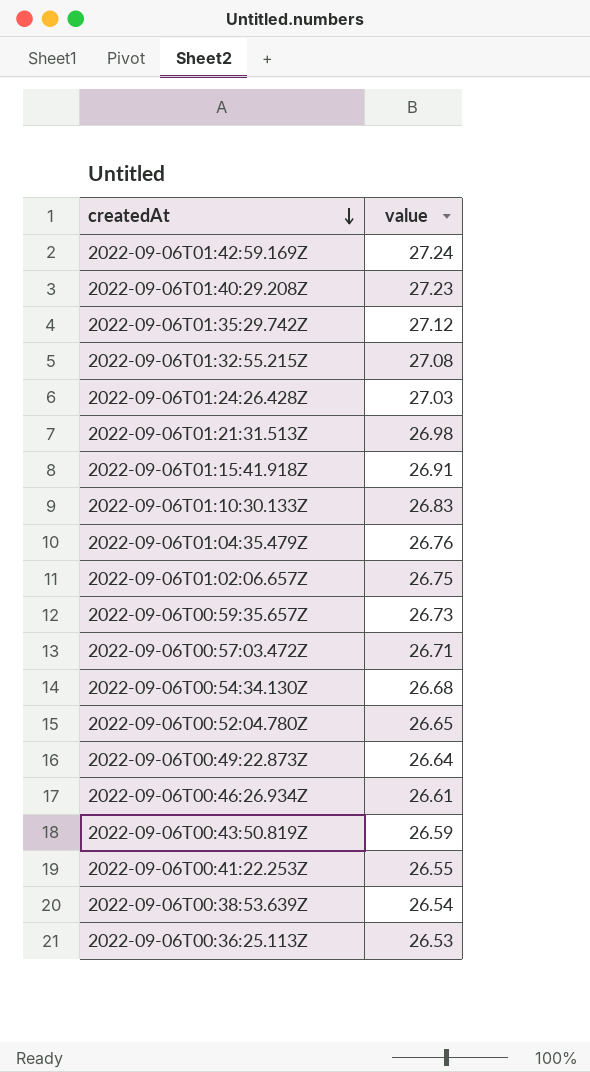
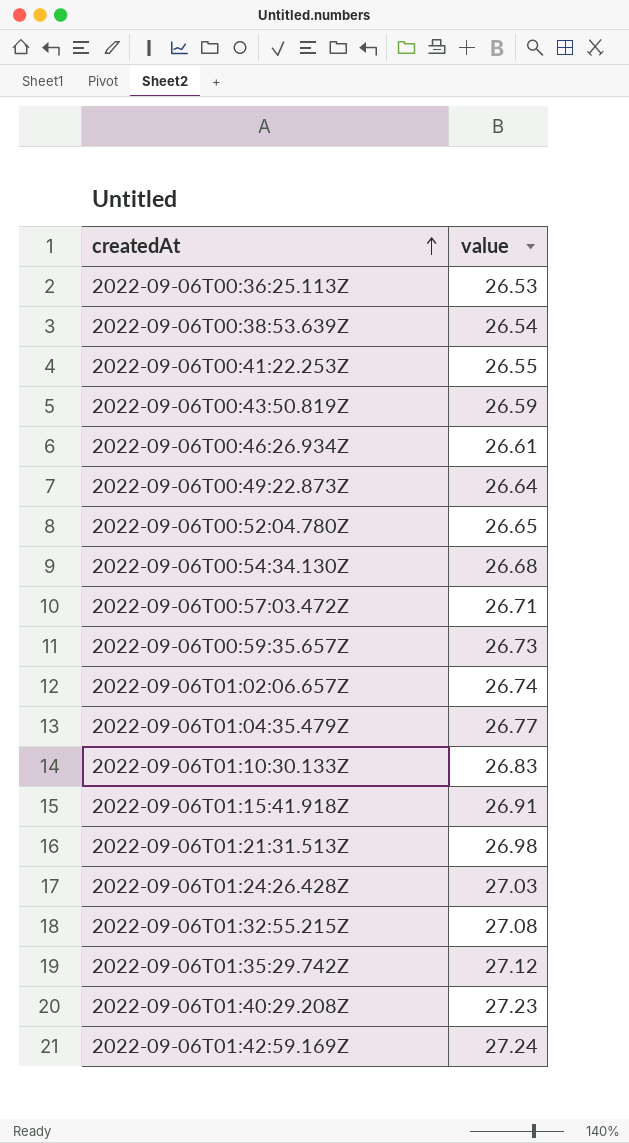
row order: createdAt descending -> createdAt ascending
2022-09-06T01:02:06.657Z | value: 26.75 -> 26.74
2022-09-06T01:04:35.479Z | value: 26.76 -> 26.77

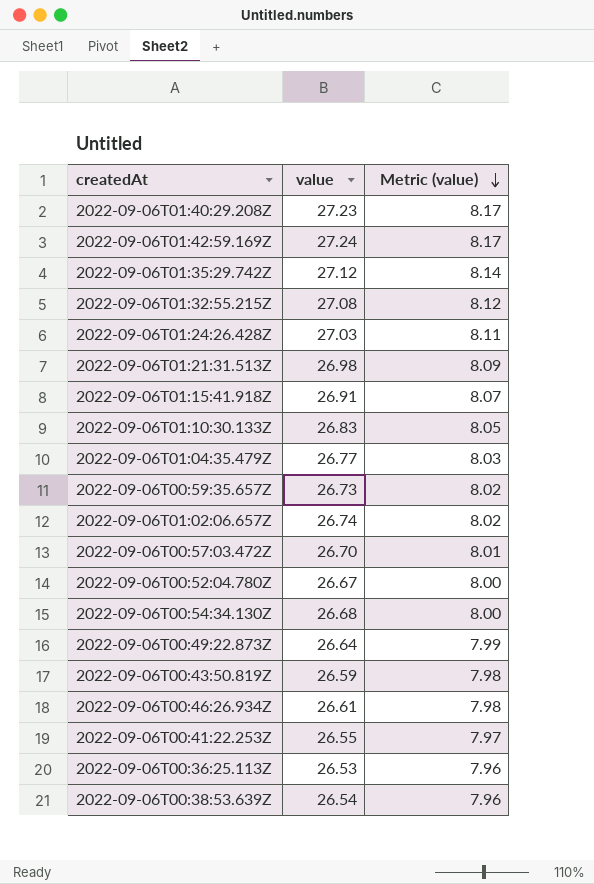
row order: createdAt ascending -> Metric (value) descending
column Metric (value) | formula: none -> [value] * 0.3
2022-09-06T00:57:03.472Z | value: 26.71 -> 26.70
2022-09-06T00:52:04.780Z | value: 26.65 -> 26.67

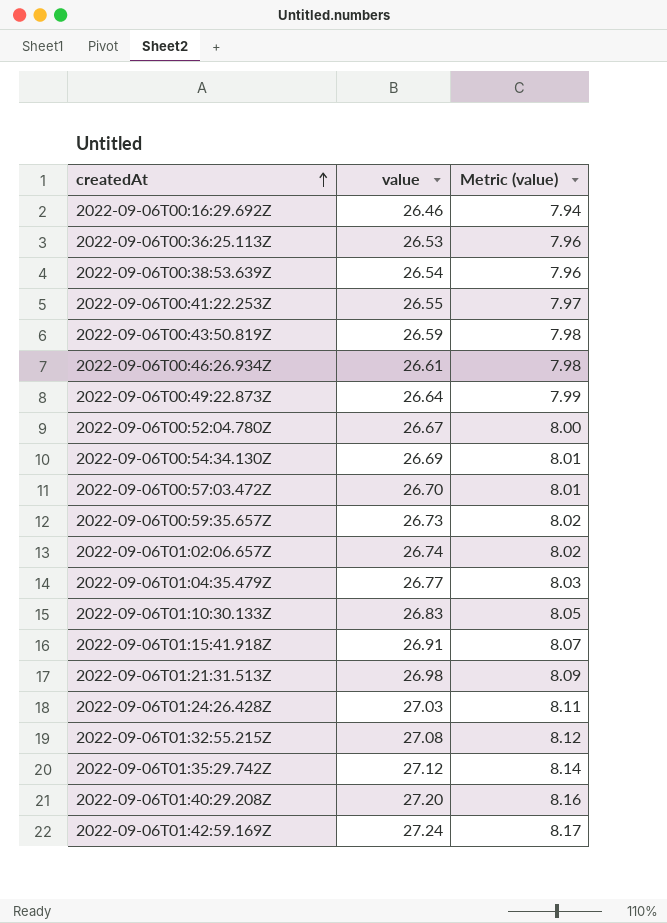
row order: Metric (value) descending -> createdAt ascending
row 2022-09-06T00:16:29.692Z: none -> 26.46 | 7.94
2022-09-06T00:54:34.130Z | value: 26.68 -> 26.69
2022-09-06T00:54:34.130Z | Metric (value): 8.00 -> 8.01
2022-09-06T01:40:29.208Z | value: 27.23 -> 27.20
2022-09-06T01:40:29.208Z | Metric (value): 8.17 -> 8.16

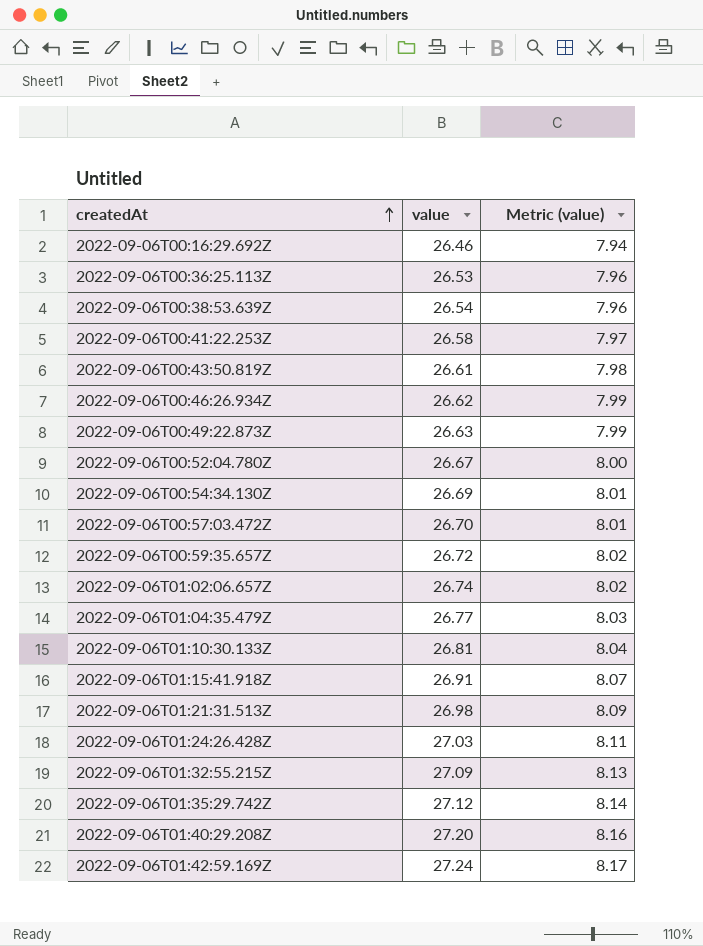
2022-09-06T00:41:22.253Z | value: 26.55 -> 26.58
2022-09-06T00:43:50.819Z | value: 26.59 -> 26.61
2022-09-06T00:46:26.934Z | value: 26.61 -> 26.62
2022-09-06T00:46:26.934Z | Metric (value): 7.98 -> 7.99
2022-09-06T00:49:22.873Z | value: 26.64 -> 26.63
2022-09-06T00:59:35.657Z | value: 26.73 -> 26.72
2022-09-06T01:10:30.133Z | value: 26.83 -> 26.81
2022-09-06T01:10:30.133Z | Metric (value): 8.05 -> 8.04
2022-09-06T01:32:55.215Z | value: 27.08 -> 27.09
2022-09-06T01:32:55.215Z | Metric (value): 8.12 -> 8.13

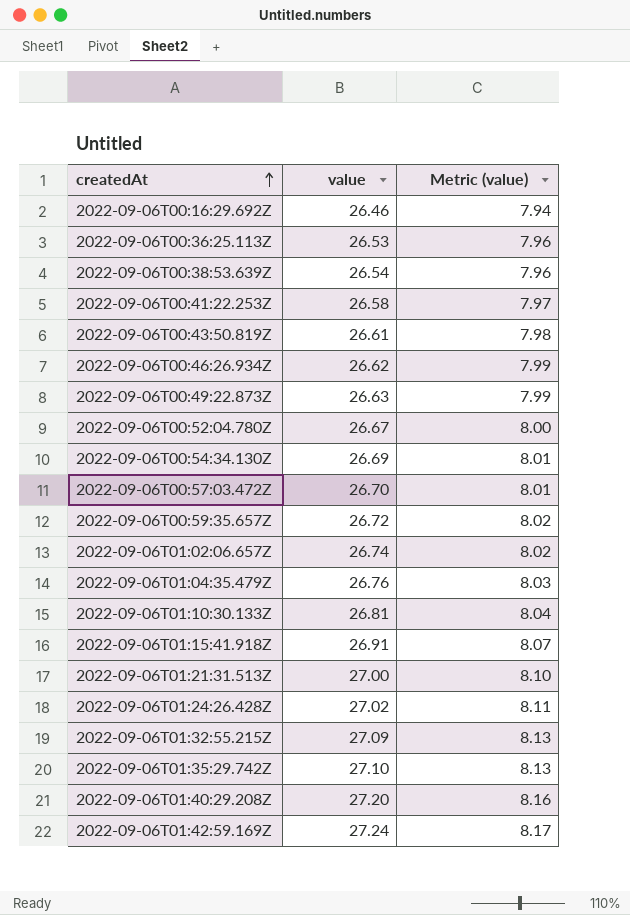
2022-09-06T01:04:35.479Z | value: 26.77 -> 26.76
2022-09-06T01:21:31.513Z | value: 26.98 -> 27.00
2022-09-06T01:21:31.513Z | Metric (value): 8.09 -> 8.10
2022-09-06T01:24:26.428Z | value: 27.03 -> 27.02
2022-09-06T01:35:29.742Z | value: 27.12 -> 27.10
2022-09-06T01:35:29.742Z | Metric (value): 8.14 -> 8.13

